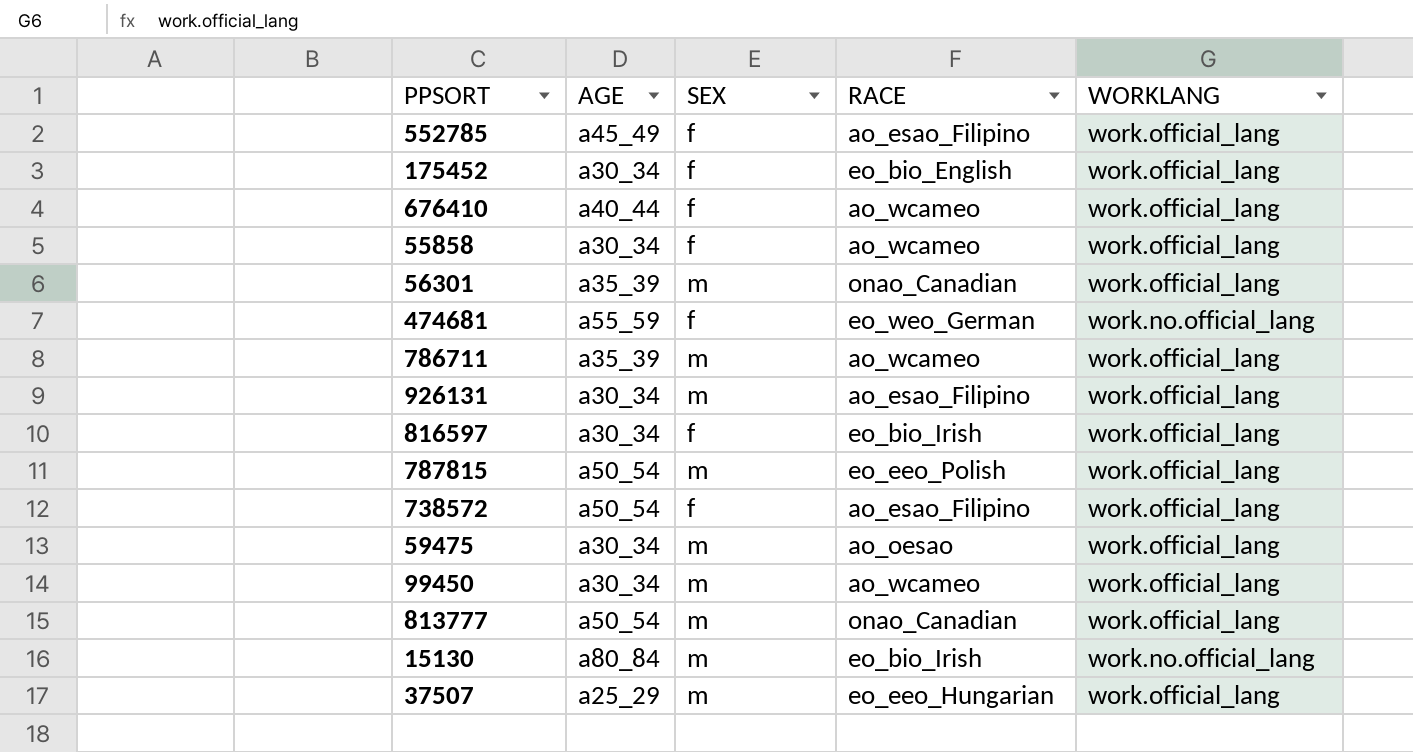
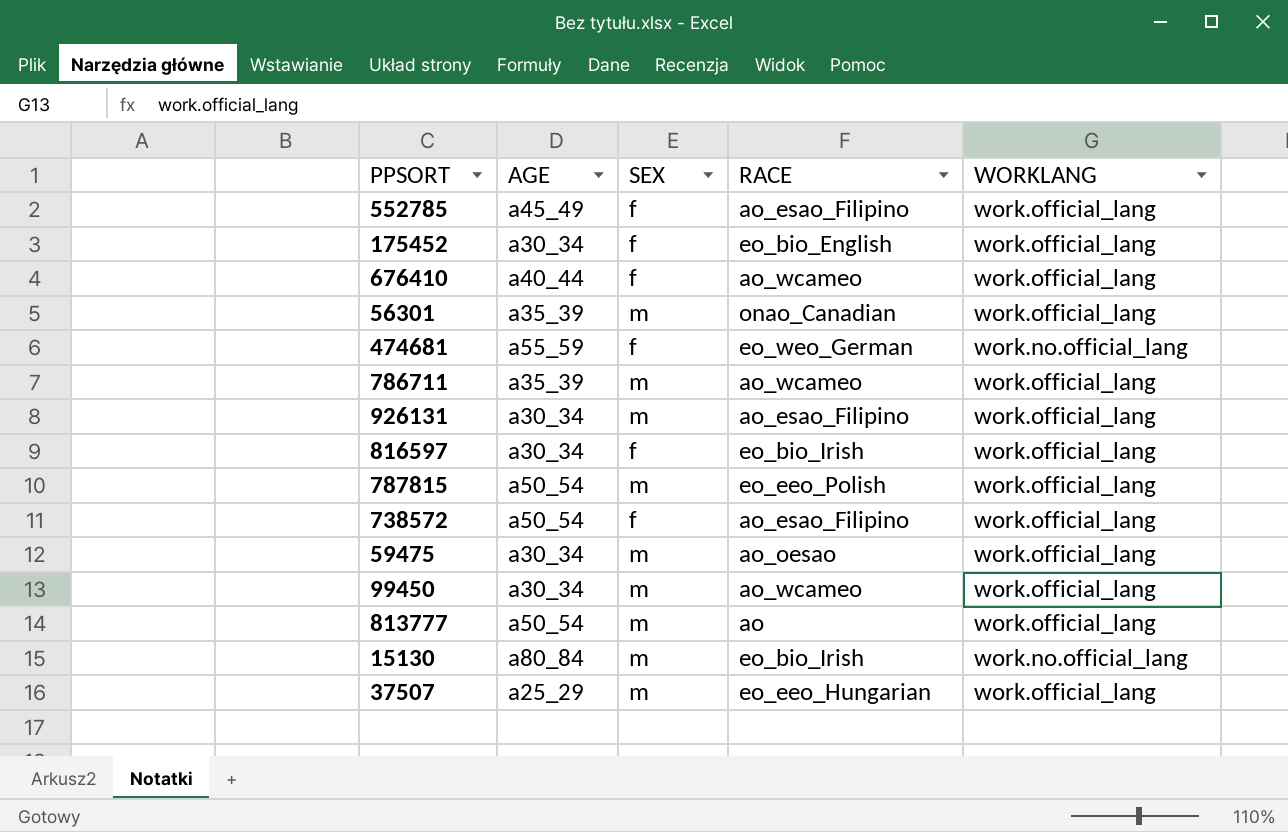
row 55858: a30_34 | f | ao_wcameo | work.official_lang -> none
813777 | RACE: onao_Canadian -> ao

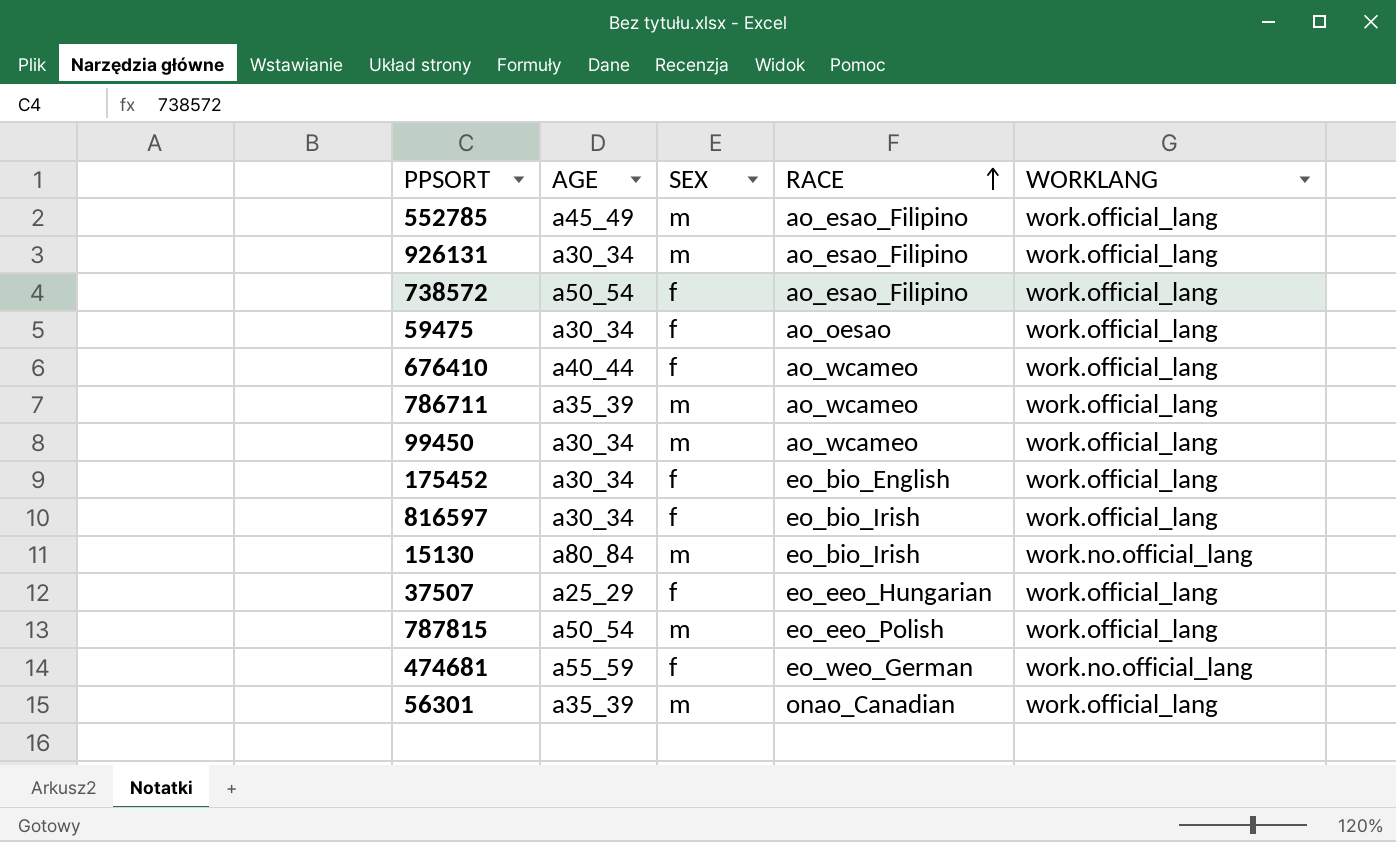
row order: none -> RACE ascending
row 813777: a50_54 | m | ao | work.official_lang -> none
552785 | SEX: f -> m
59475 | SEX: m -> f
37507 | SEX: m -> f

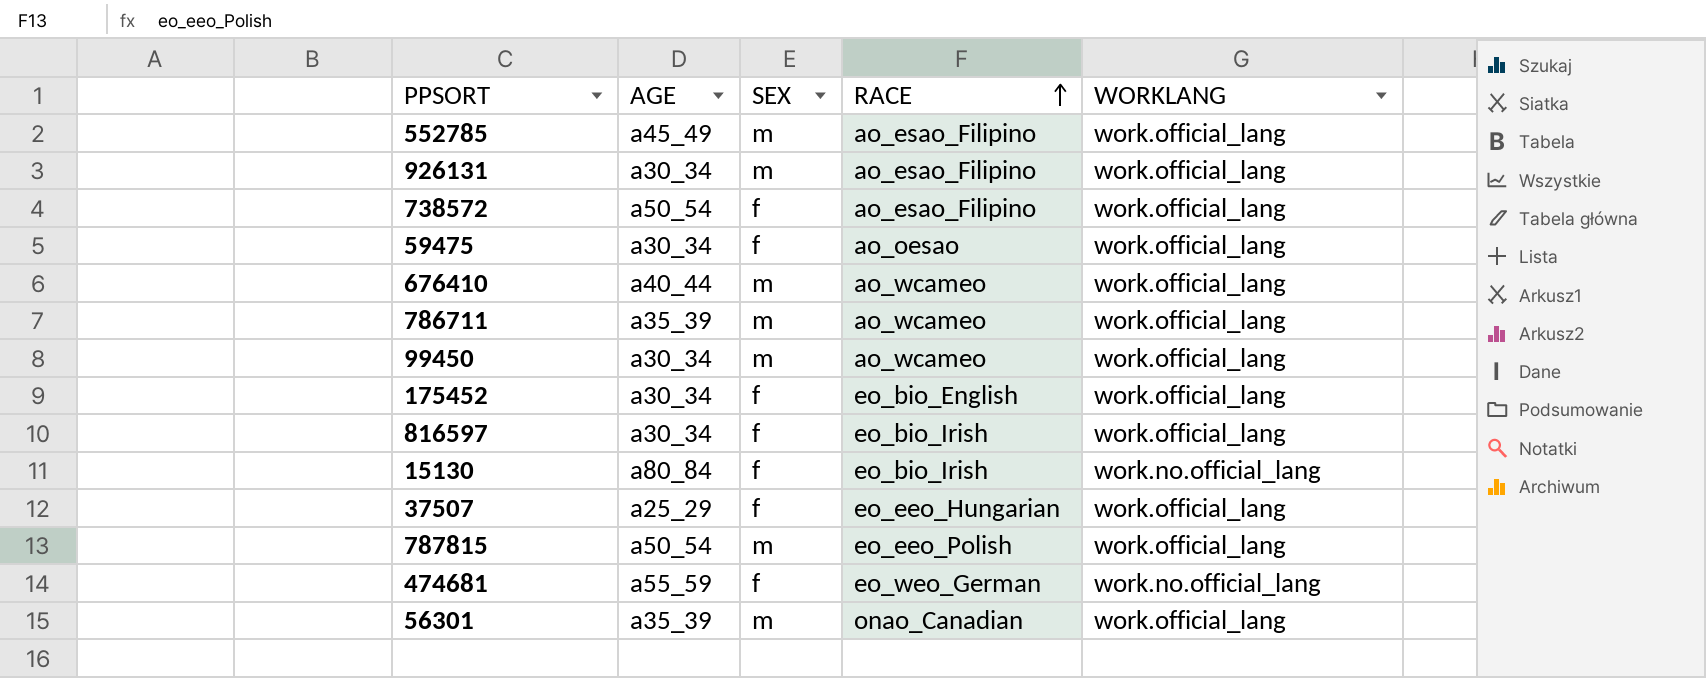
676410 | SEX: f -> m
15130 | SEX: m -> f

